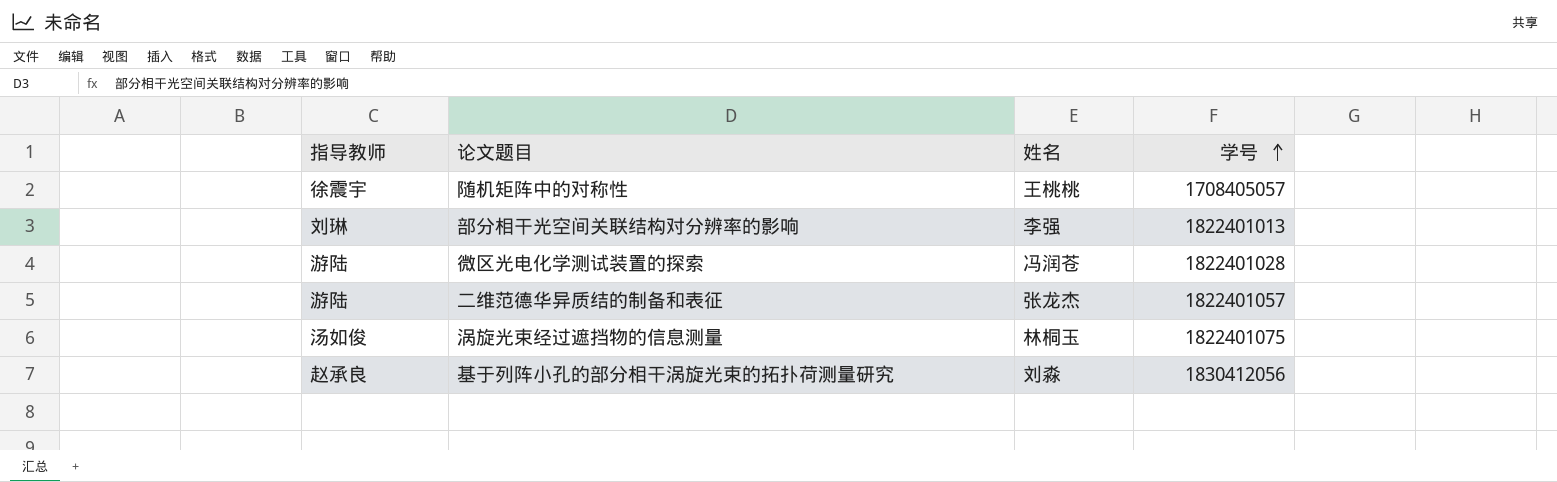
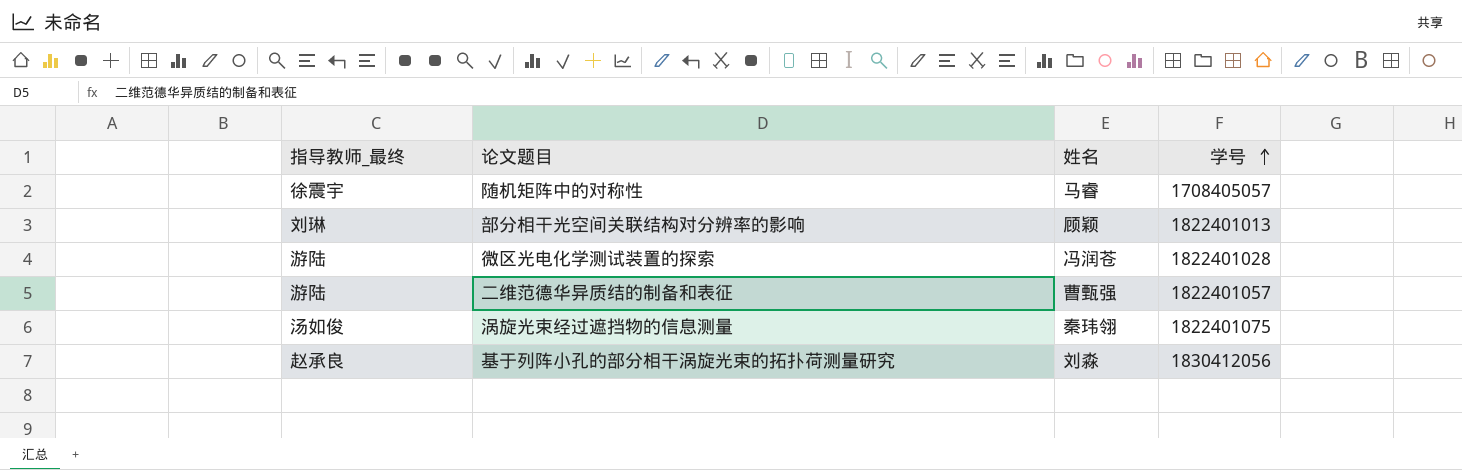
column name: 指导教师 -> 指导教师_最终
随机矩阵中的对称性 | 姓名: 王桃桃 -> 马睿
部分相干光空间关联结构对分辨率的影响 | 姓名: 李强 -> 顾颖
二维范德华异质结的制备和表征 | 姓名: 张龙杰 -> 曹甄强
涡旋光束经过遮挡物的信息测量 | 姓名: 林桐玉 -> 秦玮翎

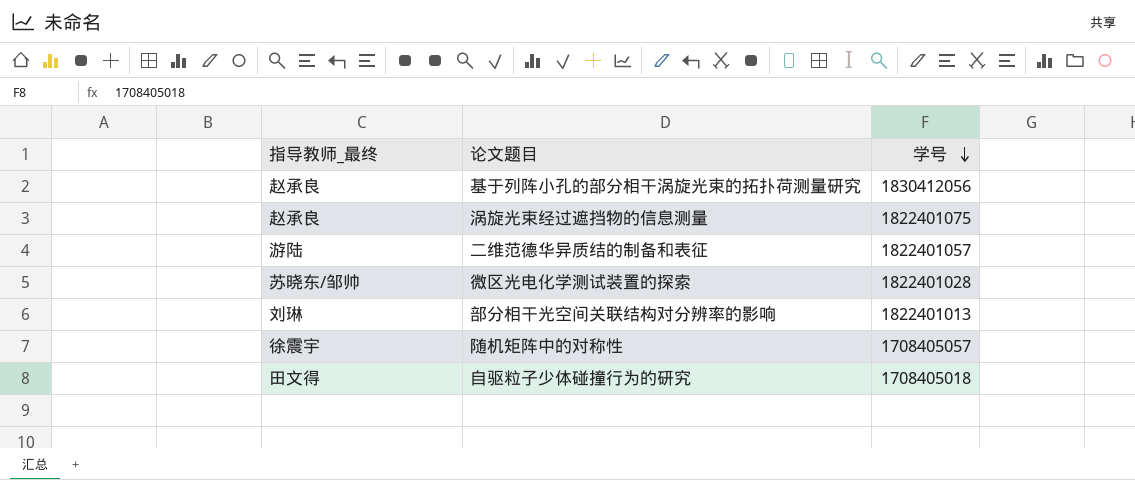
row order: 学号 ascending -> 学号 descending
column 姓名 | position: 3 -> none
涡旋光束经过遮挡物的信息测量 | 指导教师_最终: 汤如俊 -> 赵承良
微区光电化学测试装置的探索 | 指导教师_最终: 游陆 -> 苏晓东/邹帅
row 自驱粒子少体碰撞行为的研究: none -> 田文得 | 1708405018

